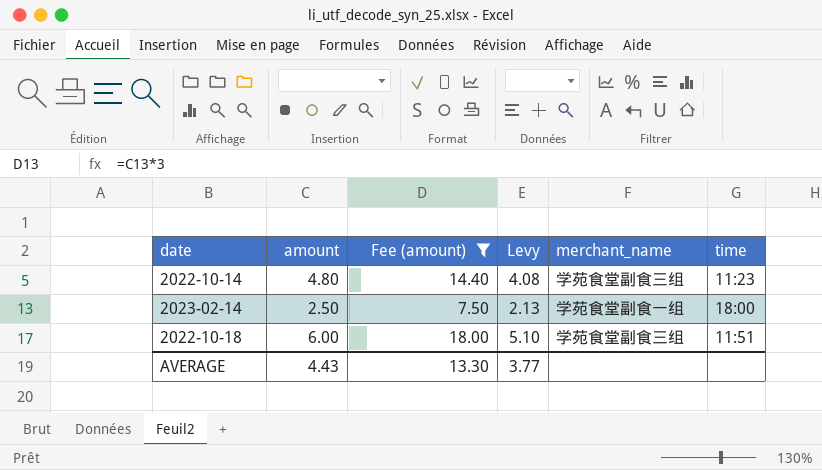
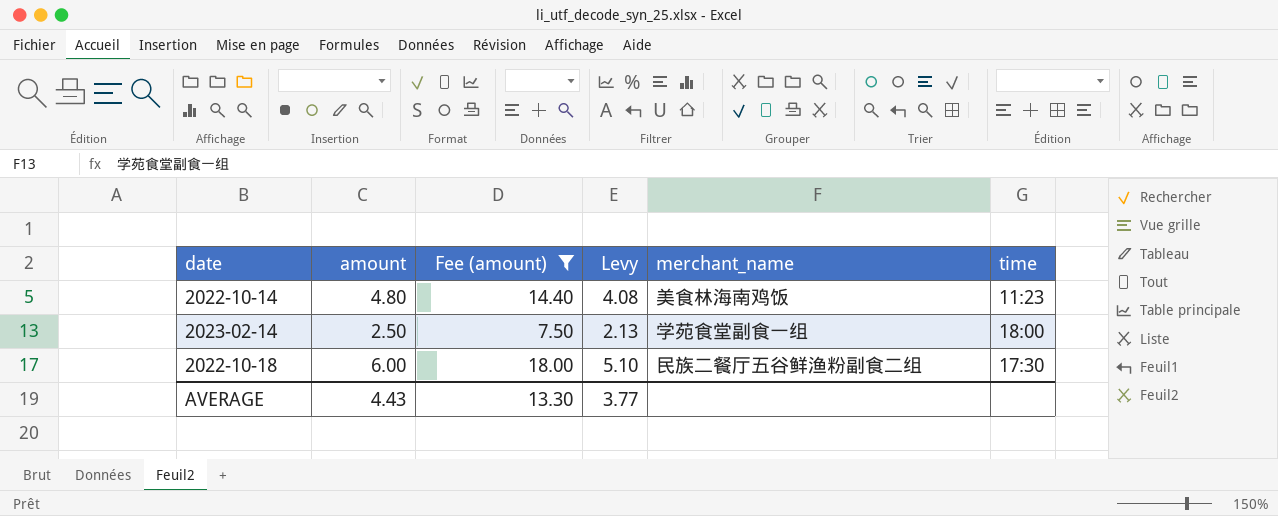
2022-10-14 | merchant_name: 学苑食堂副食三组 -> 美食林海南鸡饭
2022-10-18 | merchant_name: 学苑食堂副食三组 -> 民族二餐厅五谷鲜渔粉副食二组
2022-10-18 | time: 11:51 -> 17:30

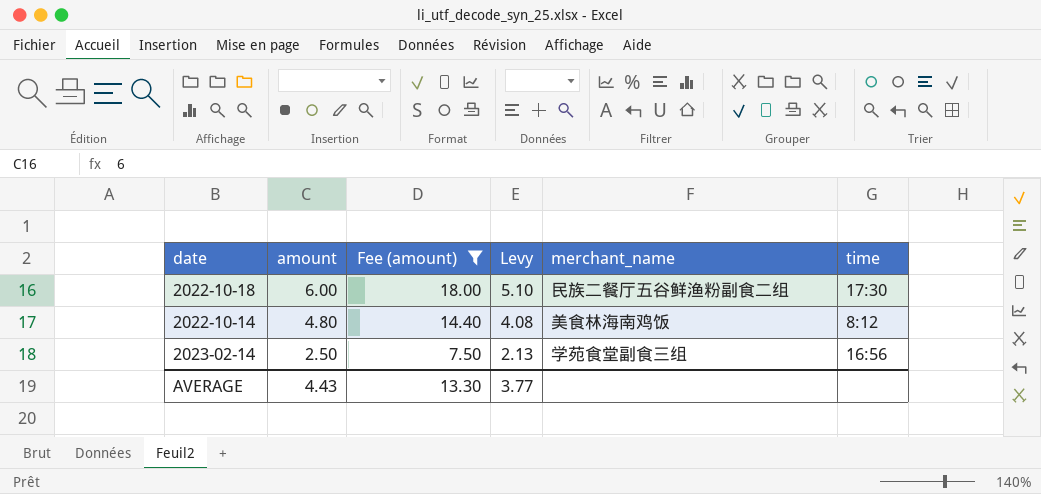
row order: none -> amount descending
2022-10-14 | time: 11:23 -> 8:12
2023-02-14 | merchant_name: 学苑食堂副食一组 -> 学苑食堂副食三组
2023-02-14 | time: 18:00 -> 16:56

